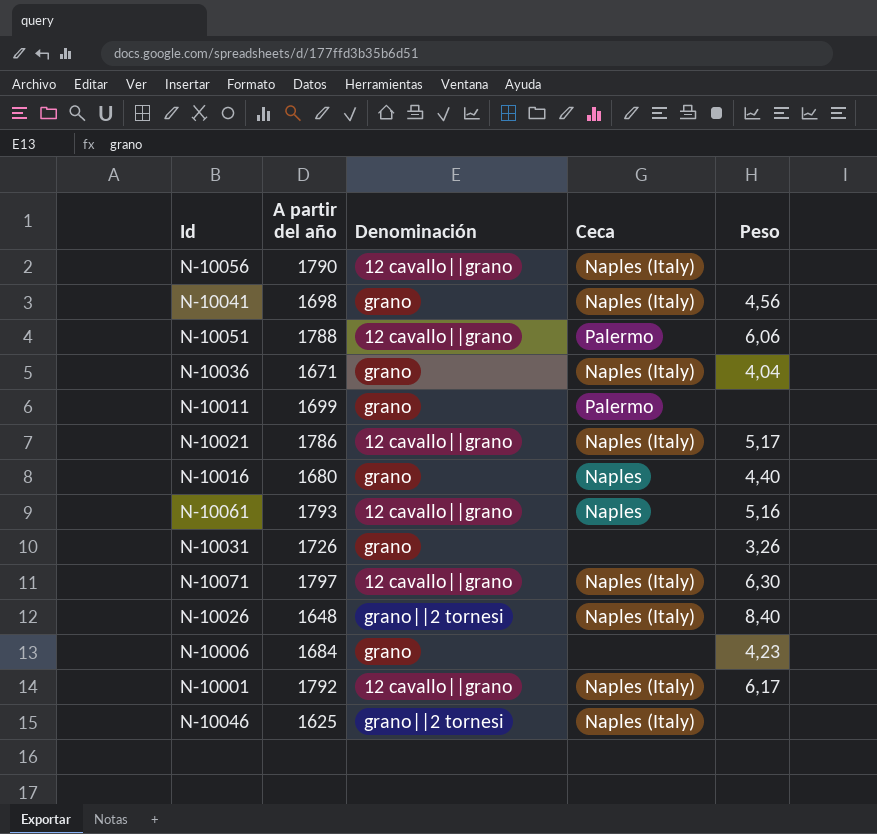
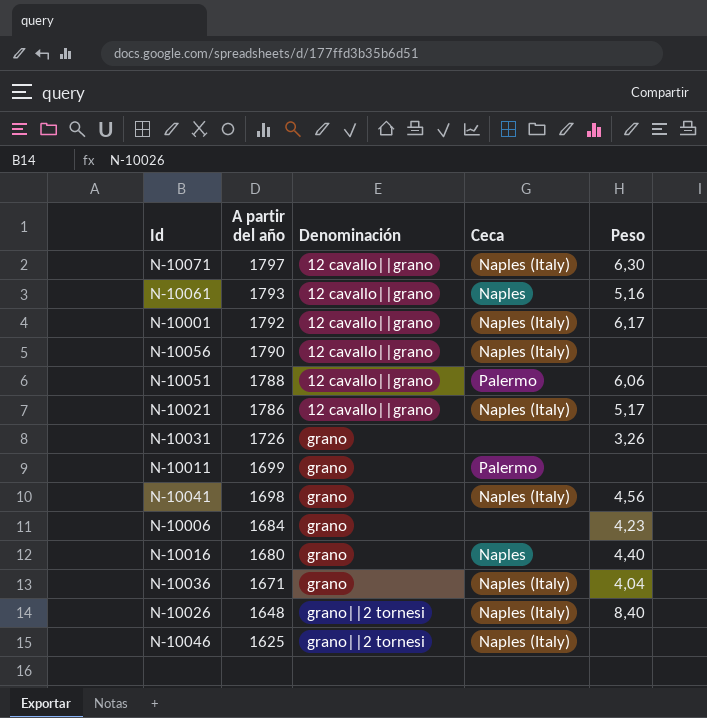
row order: none -> A partir del año descending

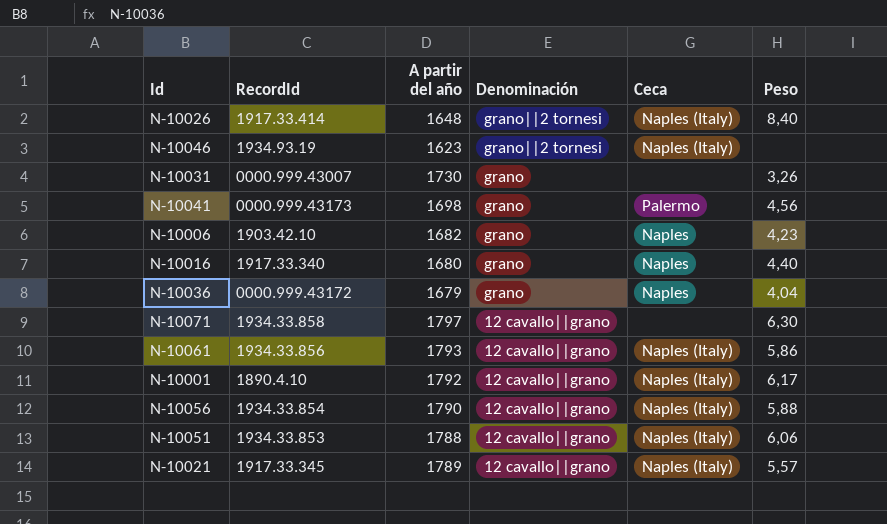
row order: A partir del año descending -> Denominación descending
column RecordId | position: none -> 2
row N-10011: 1699 | grano | Palermo | none -> none
N-10046 | A partir del año: 1625 -> 1623
N-10031 | A partir del año: 1726 -> 1730
N-10041 | Ceca: Naples (Italy) -> Palermo
N-10006 | A partir del año: 1684 -> 1682
N-10006 | Ceca: none -> Naples
N-10036 | A partir del año: 1671 -> 1679
N-10036 | Ceca: Naples (Italy) -> Naples
N-10071 | Ceca: Naples (Italy) -> none
N-10061 | Ceca: Naples -> Naples (Italy)
N-10061 | Peso: 5,16 -> 5,86
N-10056 | Peso: none -> 5,88
N-10051 | Ceca: Palermo -> Naples (Italy)
N-10021 | A partir del año: 1786 -> 1789
N-10021 | Peso: 5,17 -> 5,57

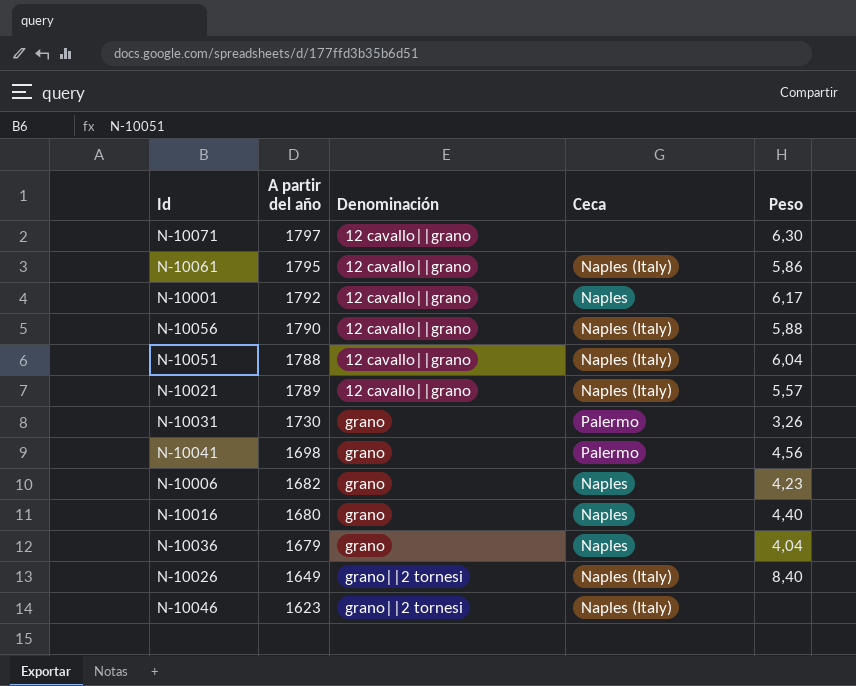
row order: Denominación descending -> Denominación ascending
column RecordId | position: 2 -> none
N-10061 | A partir del año: 1793 -> 1795
N-10001 | Ceca: Naples (Italy) -> Naples
N-10051 | Peso: 6,06 -> 6,04
N-10031 | Ceca: none -> Palermo
N-10026 | A partir del año: 1648 -> 1649

